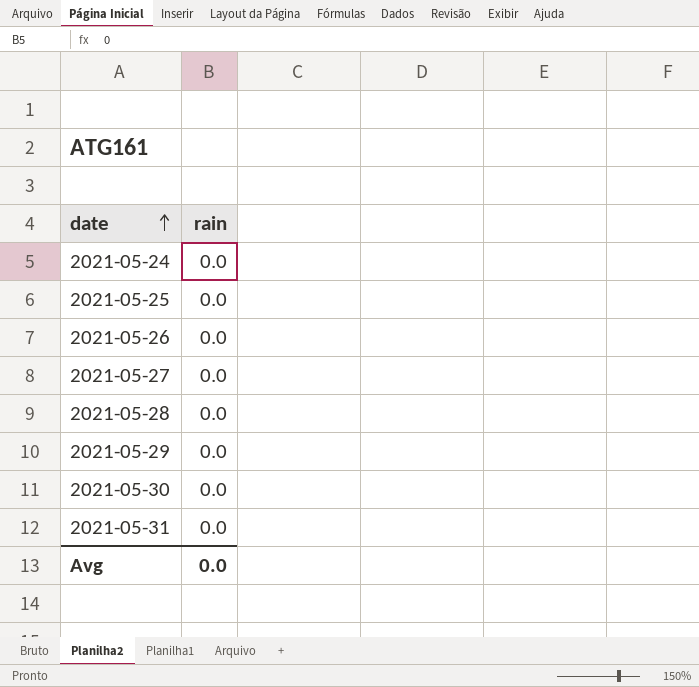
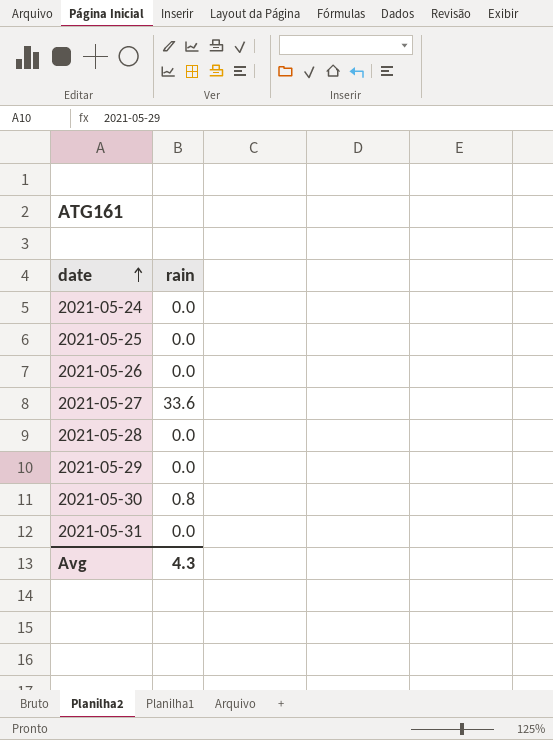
2021-05-27 | rain: 0.0 -> 33.6
2021-05-30 | rain: 0.0 -> 0.8
Avg | rain: 0.0 -> 4.3

